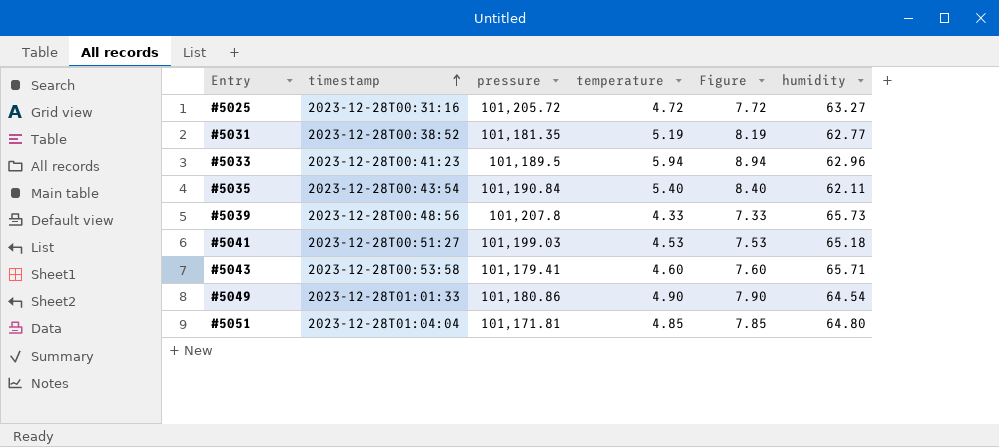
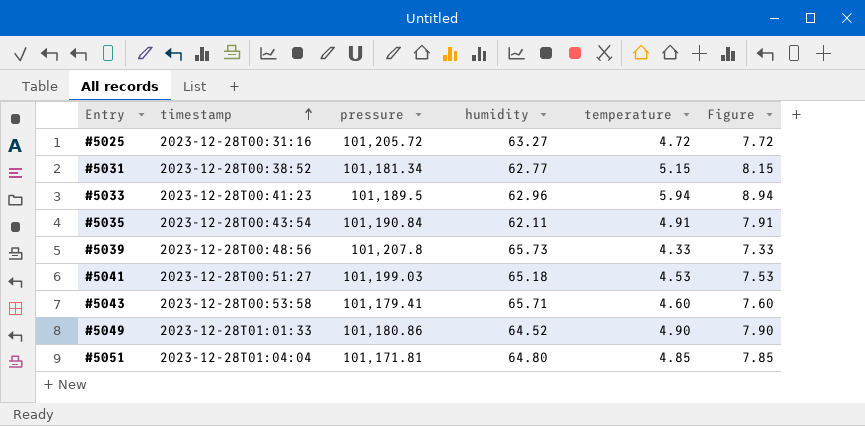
column humidity | position: 6 -> 4
#5031 | pressure: 101,181.35 -> 101,181.34
#5031 | temperature: 5.19 -> 5.15
#5031 | Figure: 8.19 -> 8.15
#5035 | temperature: 5.40 -> 4.91
#5035 | Figure: 8.40 -> 7.91
#5049 | humidity: 64.54 -> 64.52

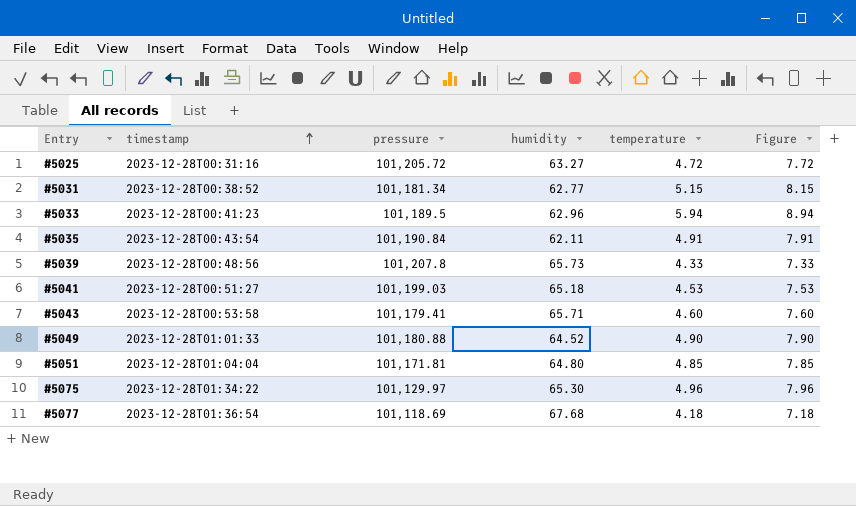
#5049 | pressure: 101,180.86 -> 101,180.88
row #5075: none -> 2023-12-28T01:34:22 | 101,129.97 | 65.30 | 4.96 | 7.96
row #5077: none -> 2023-12-28T01:36:54 | 101,118.69 | 67.68 | 4.18 | 7.18

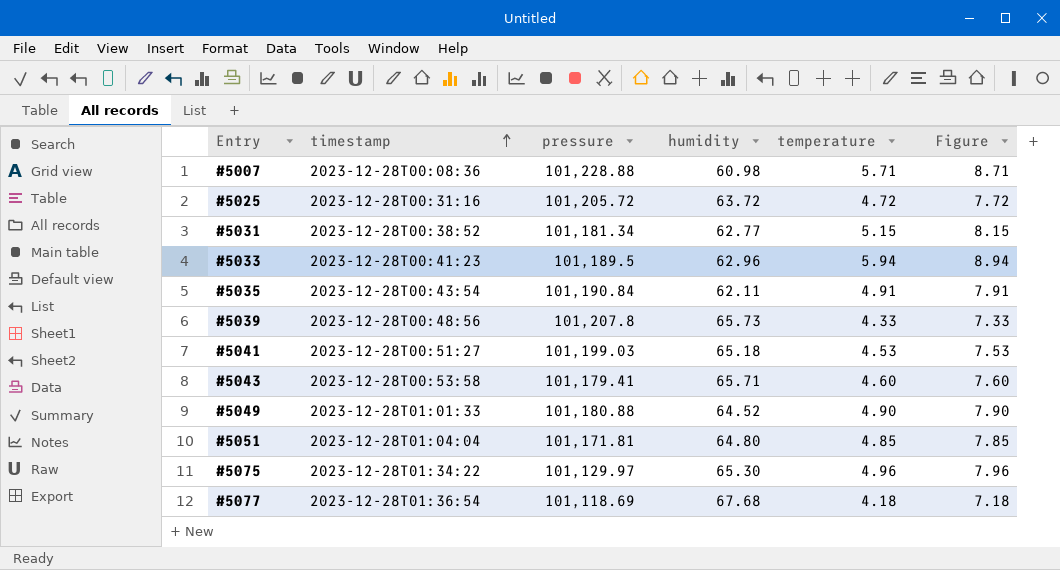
row #5007: none -> 2023-12-28T00:08:36 | 101,228.88 | 60.98 | 5.71 | 8.71
#5025 | humidity: 63.27 -> 63.72

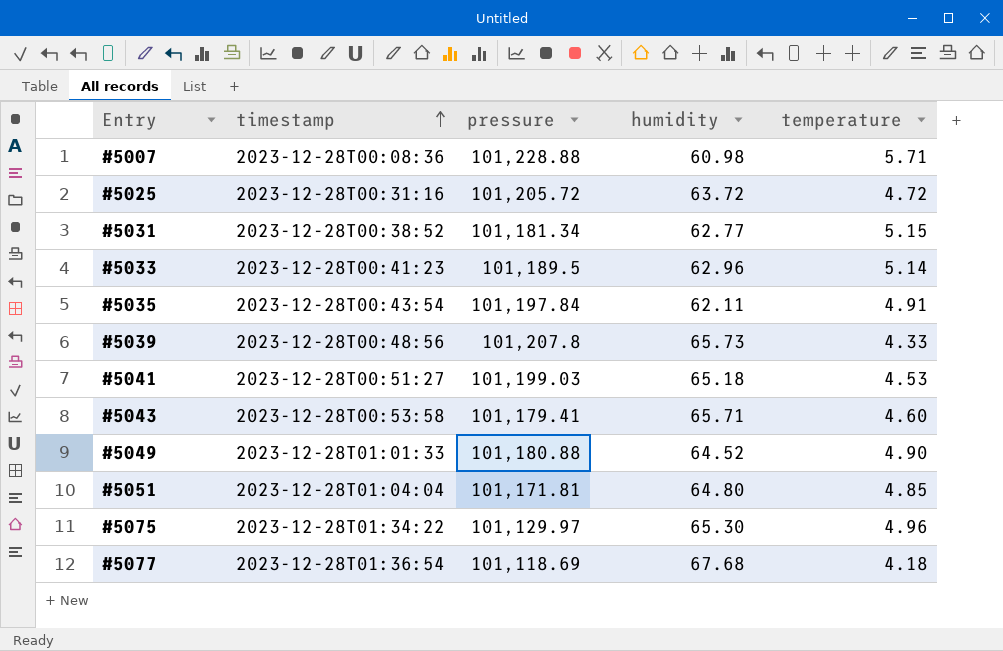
column Figure | formula: [temperature] + 3 -> none
#5033 | temperature: 5.94 -> 5.14
#5035 | pressure: 101,190.84 -> 101,197.84

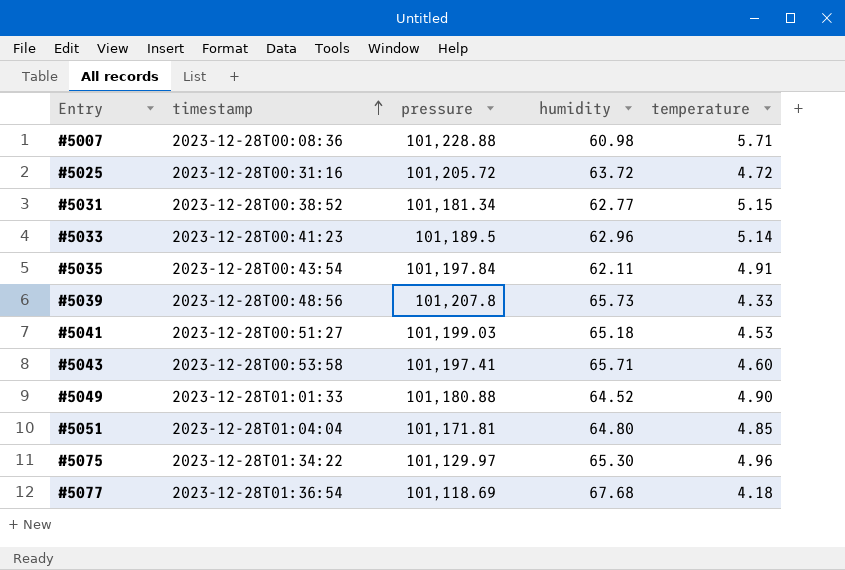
#5043 | pressure: 101,179.41 -> 101,197.41

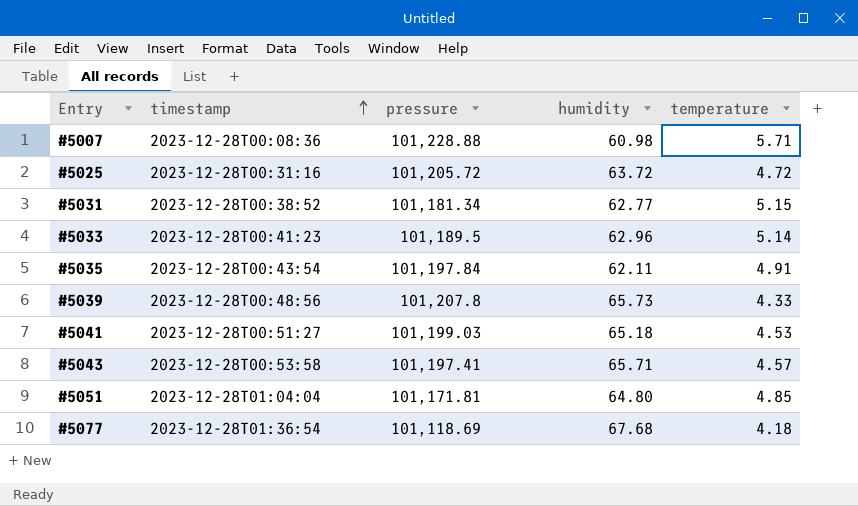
row #5049: 2023-12-28T01:01:33 | 101,180.88 | 64.52 | 4.90 -> none
row #5075: 2023-12-28T01:34:22 | 101,129.97 | 65.30 | 4.96 -> none
#5043 | temperature: 4.60 -> 4.57

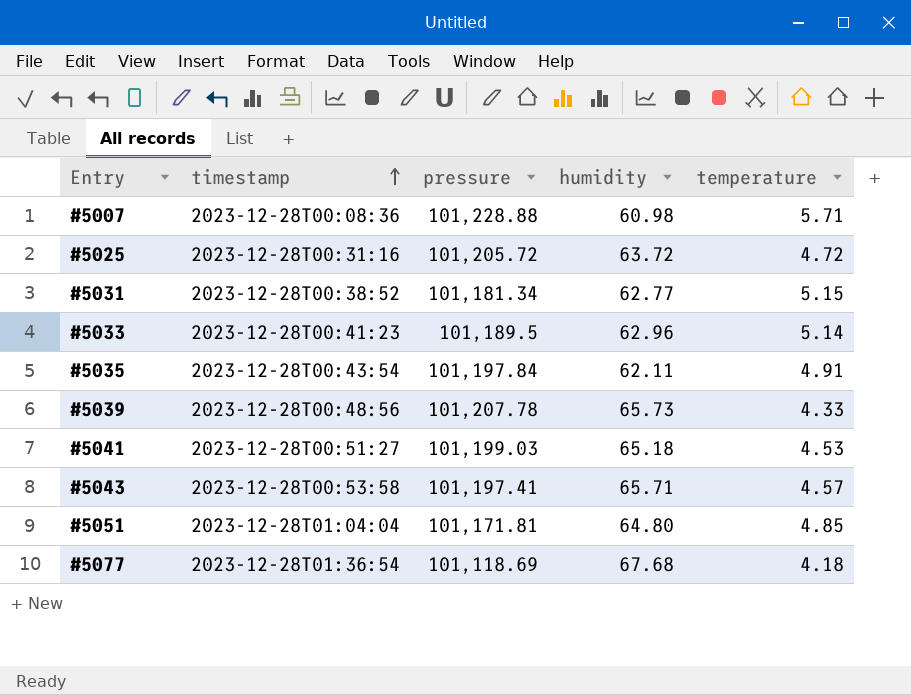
#5039 | pressure: 101,207.8 -> 101,207.78

